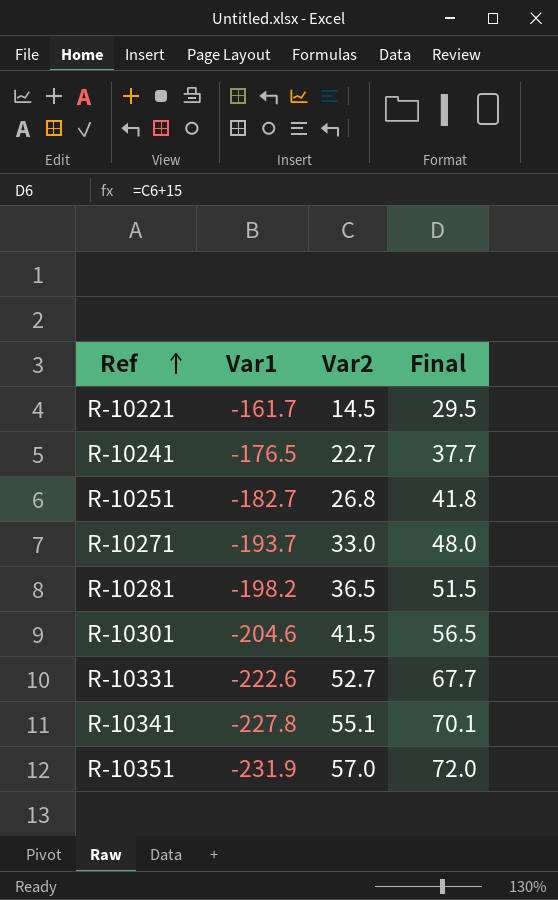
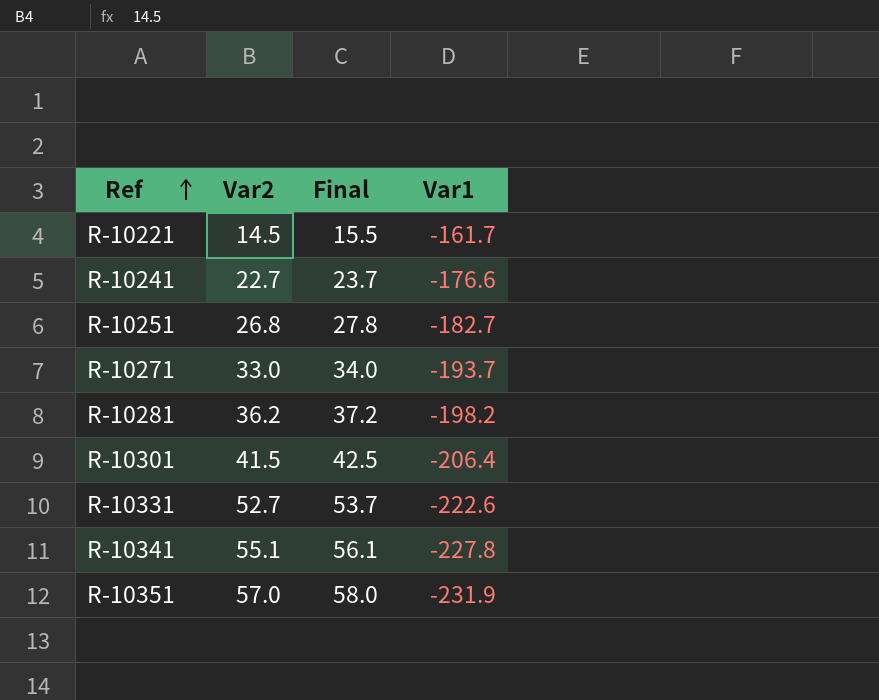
column Final | formula: [Var2] + 15 -> [Var2] + 1
column Var1 | position: 2 -> 4
R-10241 | Var1: -176.5 -> -176.6
R-10281 | Var2: 36.5 -> 36.2
R-10301 | Var1: -204.6 -> -206.4

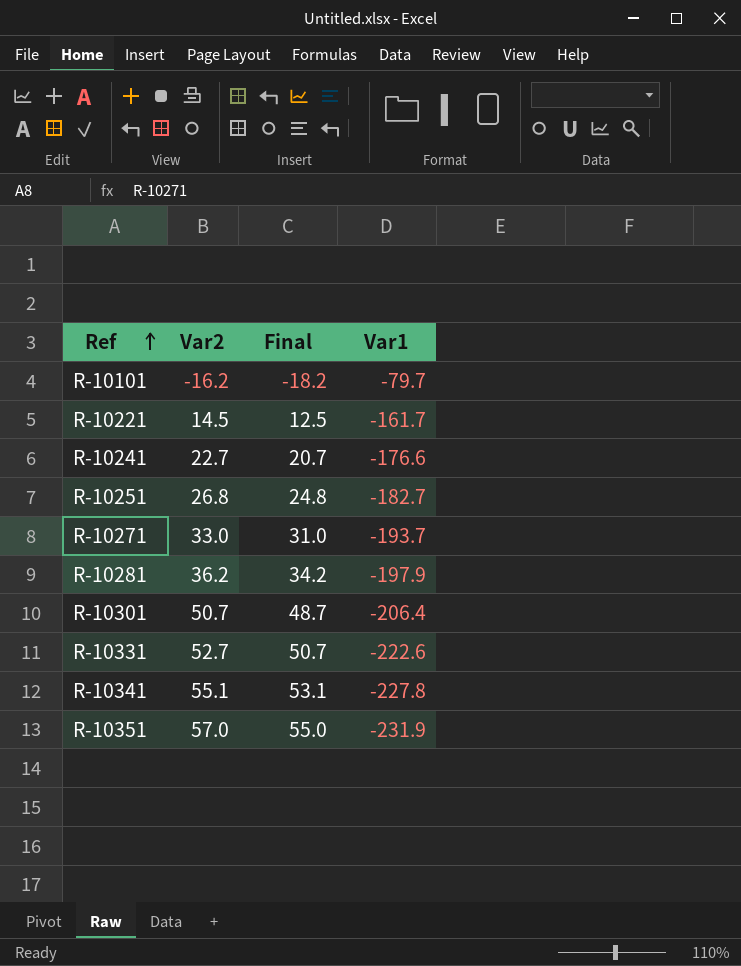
column Final | formula: [Var2] + 1 -> [Var2] - 2
row R-10101: none -> -16.2 | -18.2 | -79.7
R-10281 | Var1: -198.2 -> -197.9
R-10301 | Var2: 41.5 -> 50.7

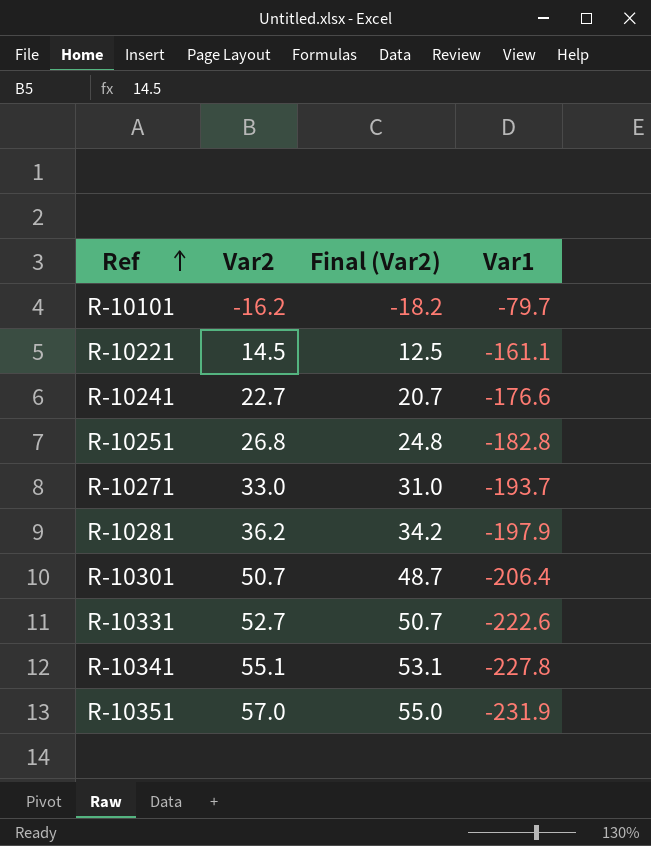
column name: Final -> Final (Var2)
R-10221 | Var1: -161.7 -> -161.1
R-10251 | Var1: -182.7 -> -182.8

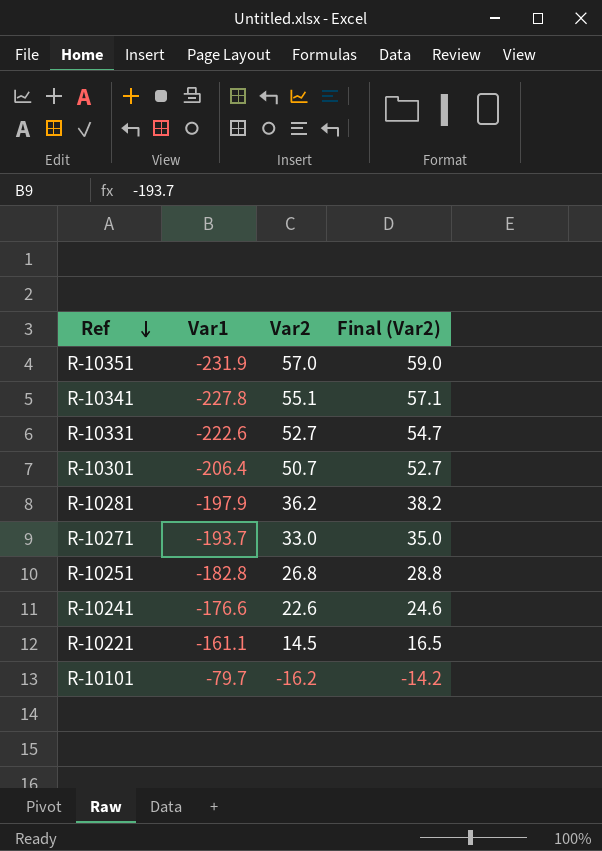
row order: Ref ascending -> Ref descending
column Var1 | position: 4 -> 2
column Final (Var2) | formula: [Var2] - 2 -> [Var2] + 2
R-10241 | Var2: 22.7 -> 22.6

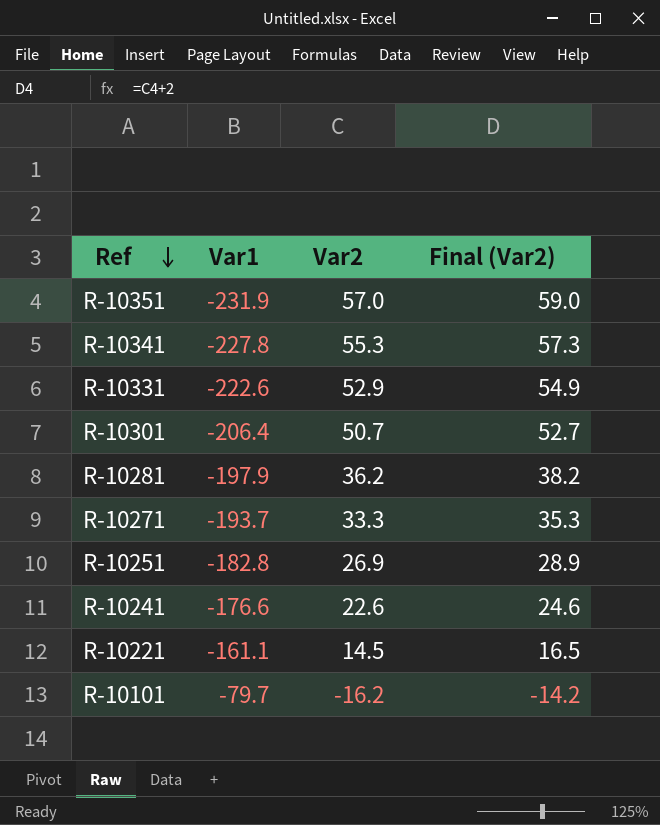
R-10341 | Var2: 55.1 -> 55.3
R-10341 | Final (Var2): 57.1 -> 57.3
R-10331 | Var2: 52.7 -> 52.9
R-10331 | Final (Var2): 54.7 -> 54.9
R-10271 | Var2: 33.0 -> 33.3
R-10271 | Final (Var2): 35.0 -> 35.3
R-10251 | Var2: 26.8 -> 26.9
R-10251 | Final (Var2): 28.8 -> 28.9

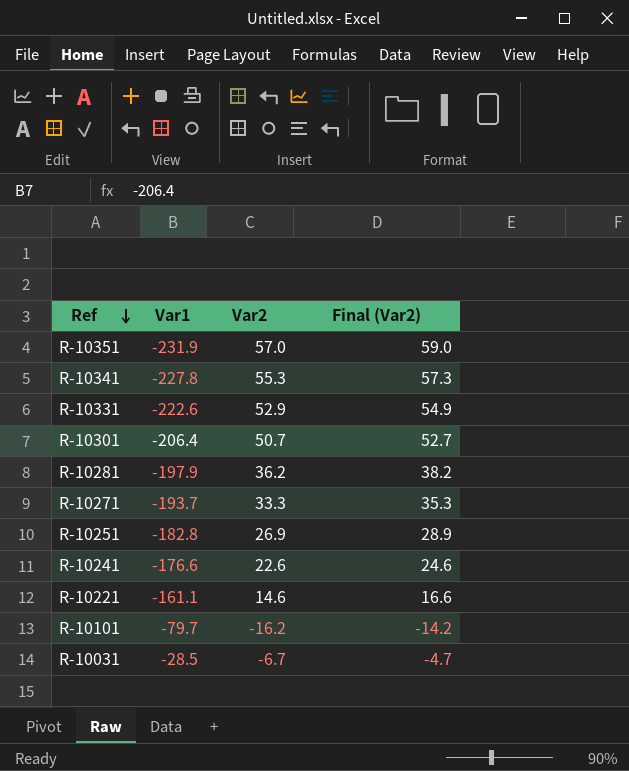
R-10221 | Var2: 14.5 -> 14.6
R-10221 | Final (Var2): 16.5 -> 16.6
row R-10031: none -> -28.5 | -6.7 | -4.7

